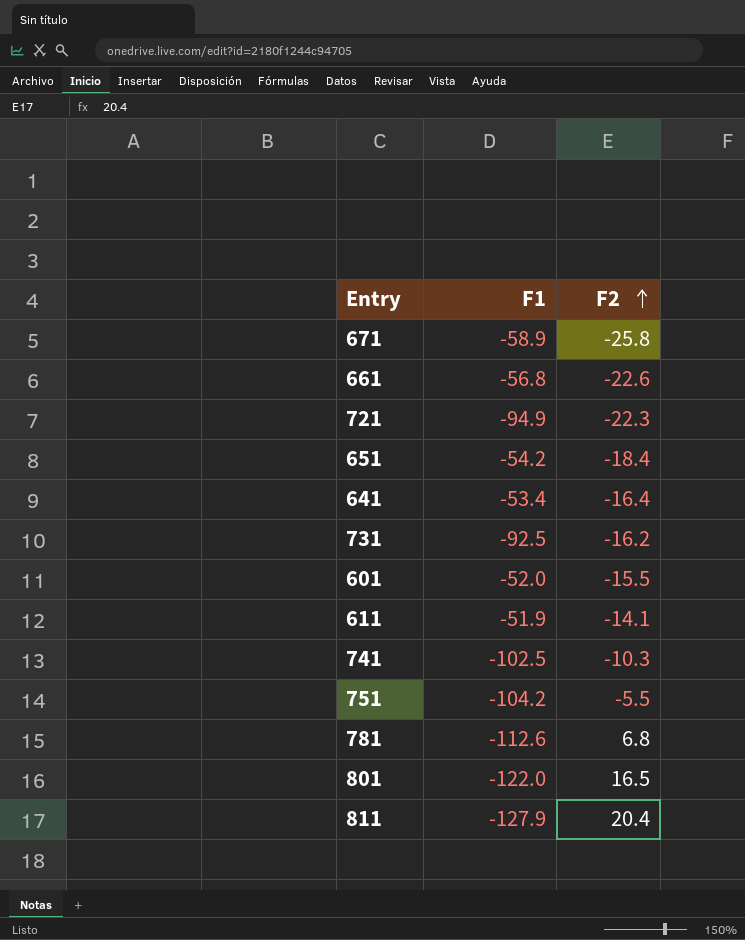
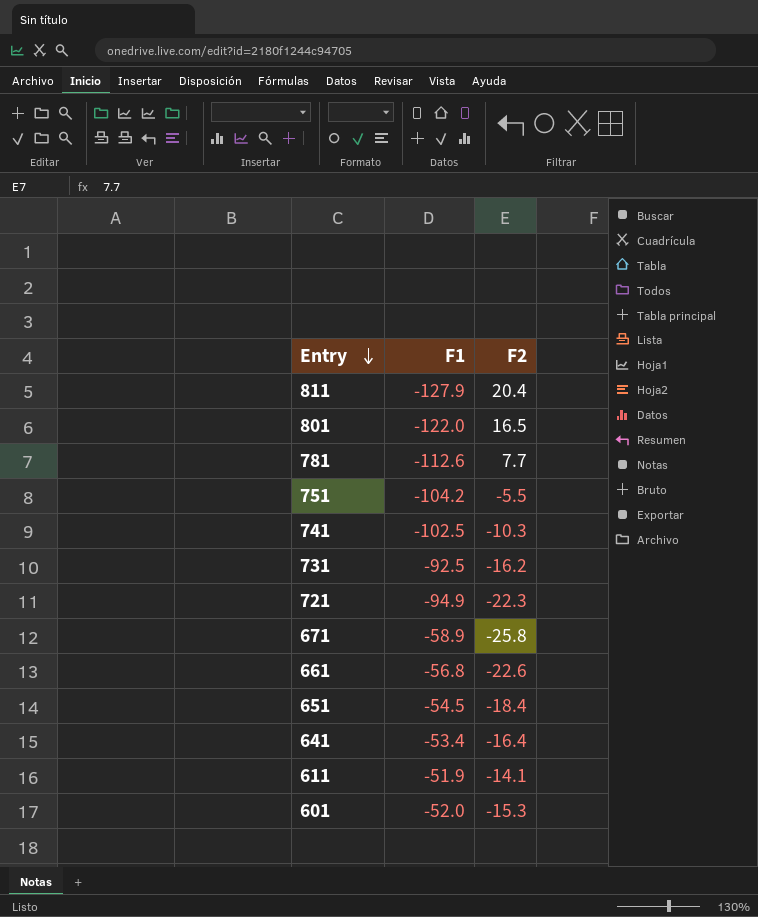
row order: F2 ascending -> Entry descending
781 | F2: 6.8 -> 7.7
651 | F1: -54.2 -> -54.5
601 | F2: -15.5 -> -15.3

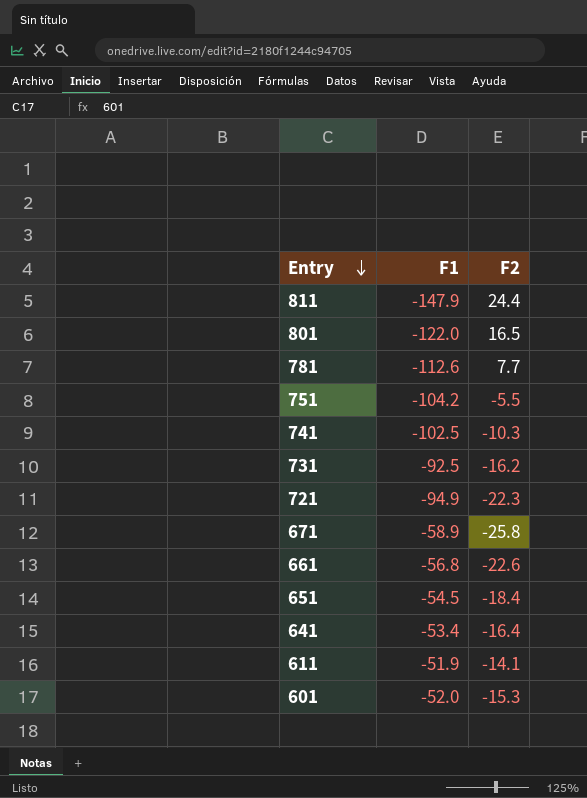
811 | F1: -127.9 -> -147.9
811 | F2: 20.4 -> 24.4

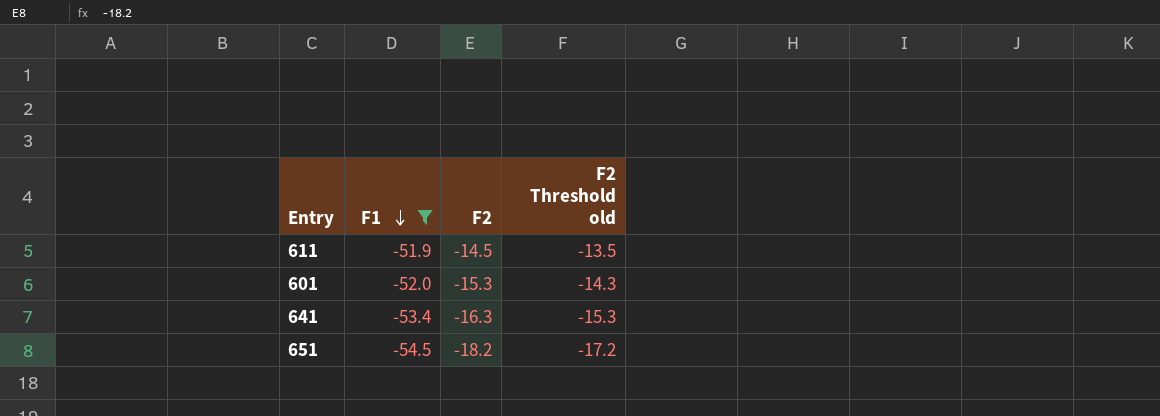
filter: none -> F1 >= -54.5
row order: Entry descending -> F1 descending
column F2 Threshold old | formula: none -> [F2] + 1
611 | F2: -14.1 -> -14.5
641 | F2: -16.4 -> -16.3
651 | F2: -18.4 -> -18.2

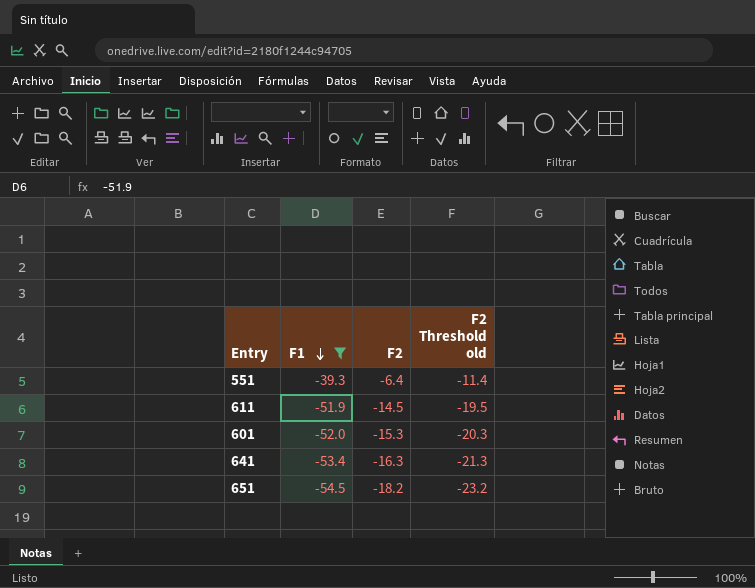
column F2 Threshold old | formula: [F2] + 1 -> [F2] - 5
row 551: none -> -39.3 | -6.4 | -11.4

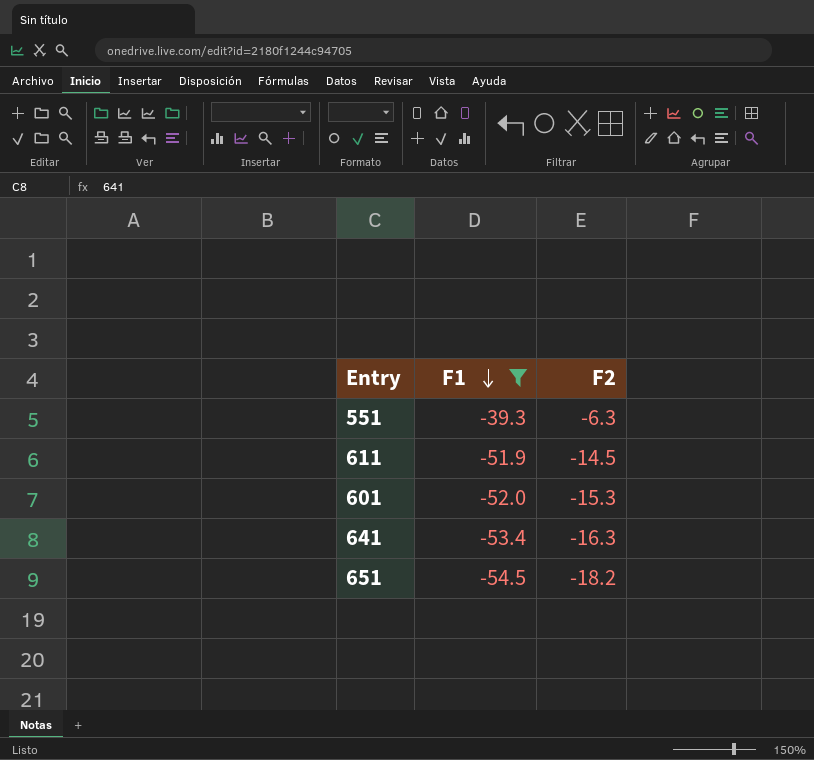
column F2 Threshold old | formula: [F2] - 5 -> none
551 | F2: -6.4 -> -6.3

